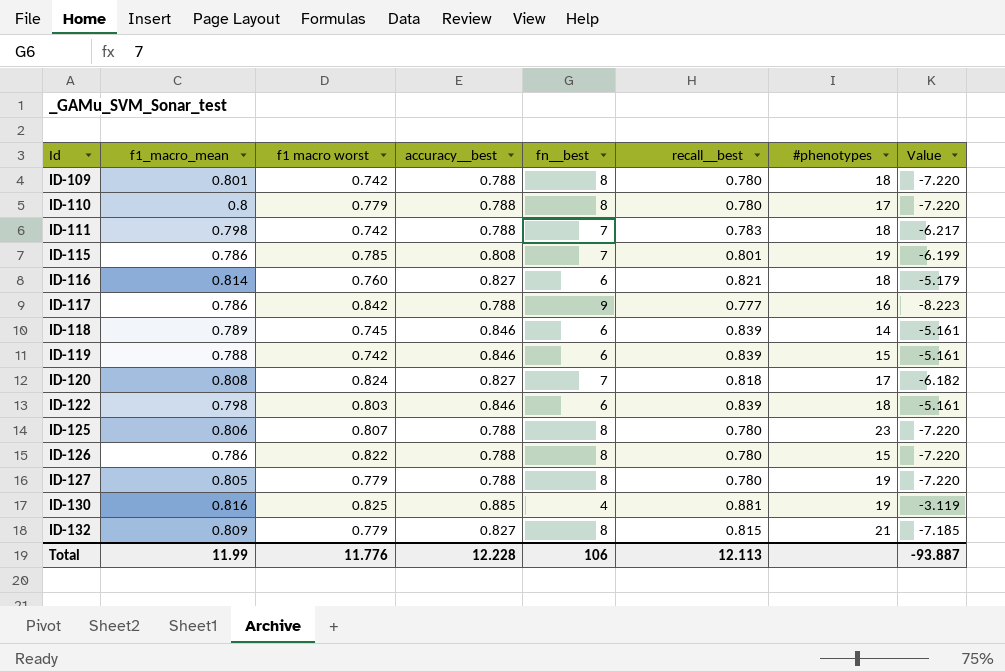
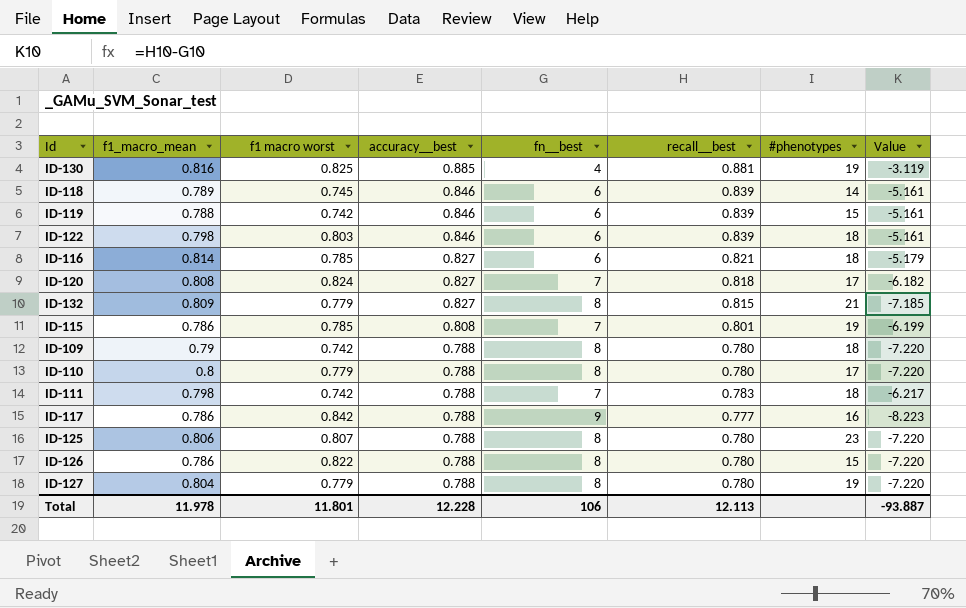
row order: Id ascending -> accuracy__best descending
ID-116 | f1 macro worst: 0.760 -> 0.785
ID-109 | f1_macro_mean: 0.801 -> 0.79
ID-127 | f1_macro_mean: 0.805 -> 0.804
Total | f1_macro_mean: 11.99 -> 11.978
Total | f1 macro worst: 11.776 -> 11.801

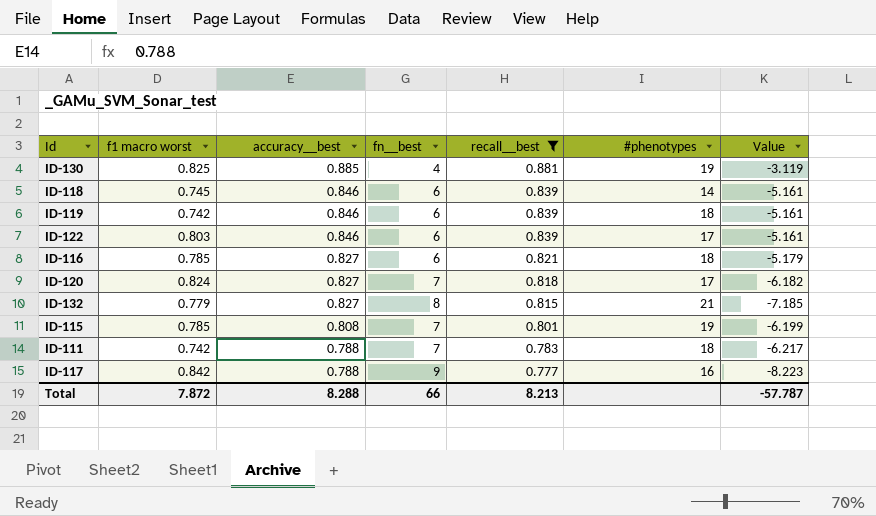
filter: none -> recall__best != 0.780
column f1_macro_mean | position: 2 -> none
ID-119 | #phenotypes: 15 -> 18
ID-122 | #phenotypes: 18 -> 17
Total | f1 macro worst: 11.801 -> 7.872
Total | accuracy__best: 12.228 -> 8.288
Total | fn__best: 106 -> 66
Total | recall__best: 12.113 -> 8.213
Total | Value: -93.887 -> -57.787

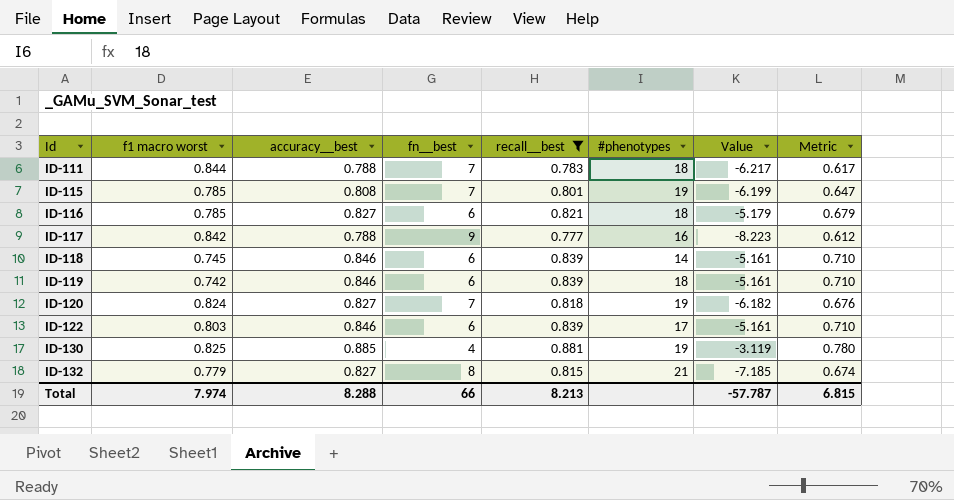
row order: accuracy__best descending -> Id ascending
column Metric | formula: none -> [accuracy__best] * [recall__best]
ID-111 | f1 macro worst: 0.742 -> 0.844
ID-120 | #phenotypes: 17 -> 19
Total | f1 macro worst: 7.872 -> 7.974

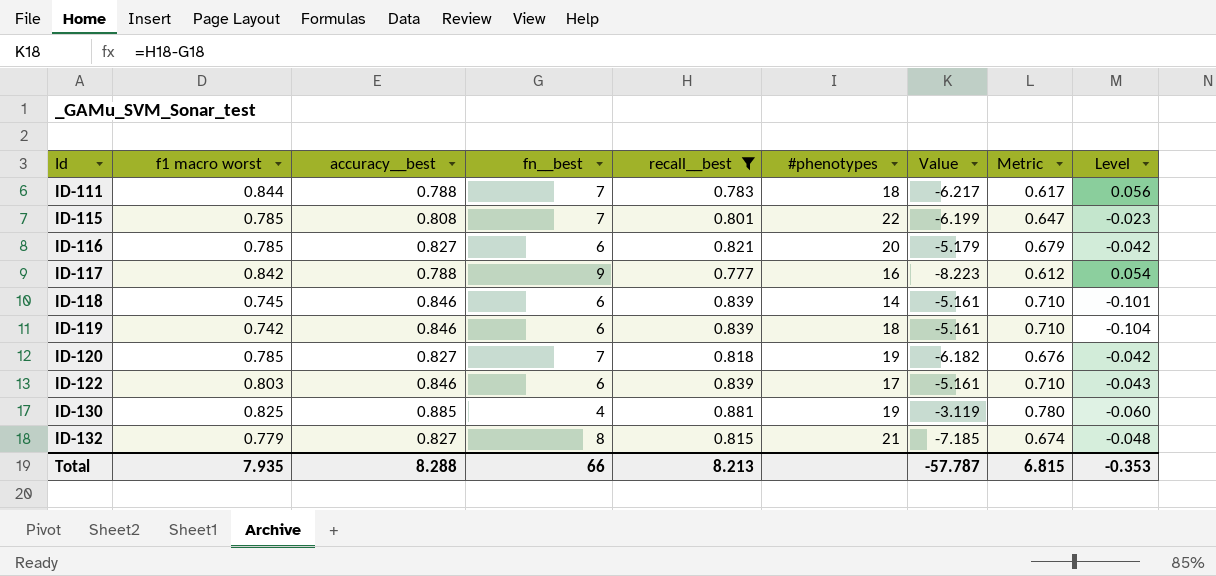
column Level | formula: none -> [f1 macro worst] - [accuracy__best]
ID-115 | #phenotypes: 19 -> 22
ID-116 | #phenotypes: 18 -> 20
ID-120 | f1 macro worst: 0.824 -> 0.785
Total | f1 macro worst: 7.974 -> 7.935

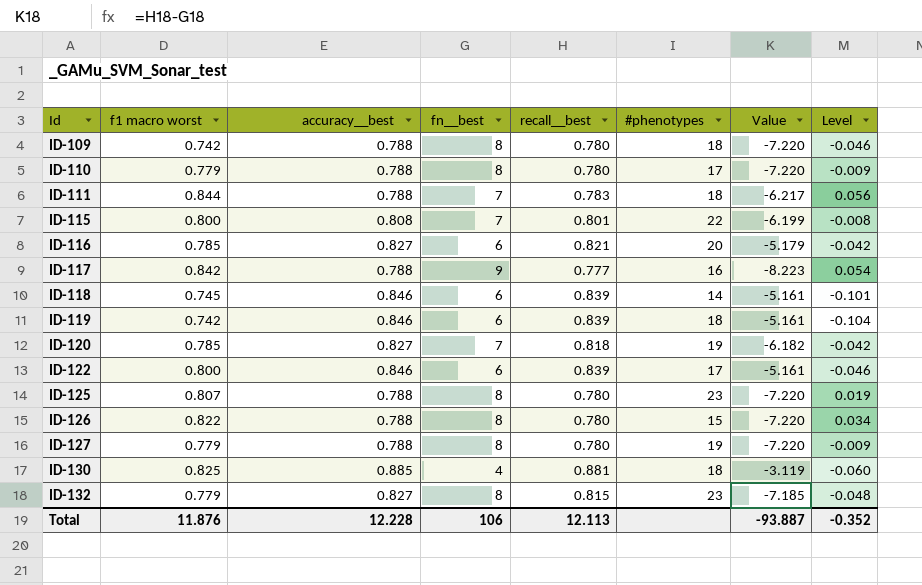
filter: recall__best != 0.780 -> none
column Metric | formula: [accuracy__best] * [recall__best] -> none
ID-115 | f1 macro worst: 0.785 -> 0.800
ID-115 | Level: -0.023 -> -0.008
ID-122 | f1 macro worst: 0.803 -> 0.800
ID-122 | Level: -0.043 -> -0.046
ID-130 | #phenotypes: 19 -> 18
ID-132 | #phenotypes: 21 -> 23
Total | f1 macro worst: 7.935 -> 11.876
Total | accuracy__best: 8.288 -> 12.228
Total | fn__best: 66 -> 106
Total | recall__best: 8.213 -> 12.113
Total | Value: -57.787 -> -93.887
Total | Level: -0.353 -> -0.352

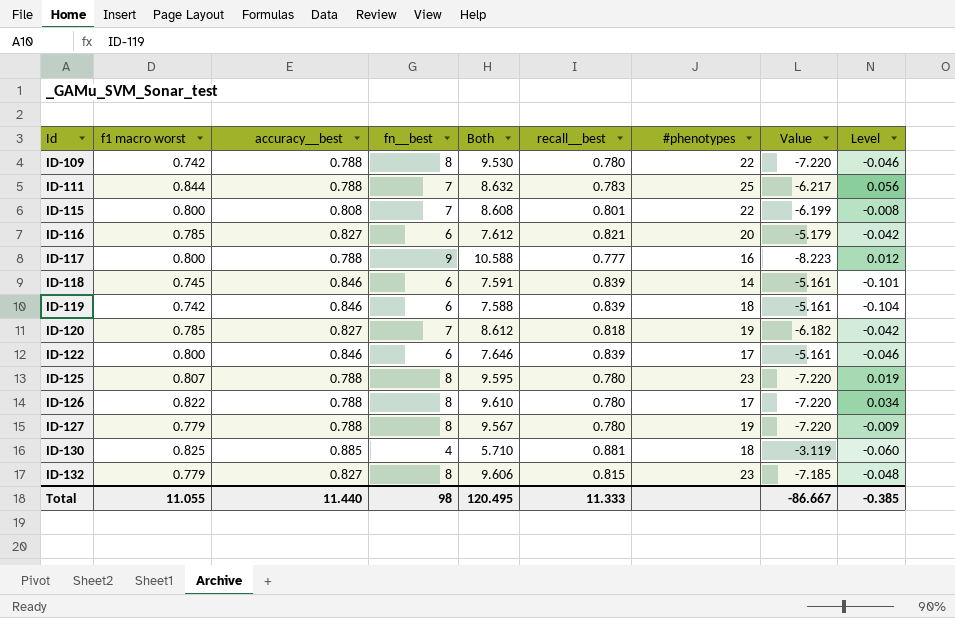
column Both | formula: none -> [f1 macro worst] + [accuracy__best] + [fn__best]
row ID-110: 0.779 | 0.788 | 8 | 0.780 | 17 | -7.220 | -0.009 -> none
ID-109 | #phenotypes: 18 -> 22
ID-111 | #phenotypes: 18 -> 25
ID-117 | f1 macro worst: 0.842 -> 0.800
ID-117 | Level: 0.054 -> 0.012
ID-126 | #phenotypes: 15 -> 17
Total | f1 macro worst: 11.876 -> 11.055
Total | accuracy__best: 12.228 -> 11.440
Total | fn__best: 106 -> 98
Total | recall__best: 12.113 -> 11.333
Total | Value: -93.887 -> -86.667
Total | Level: -0.352 -> -0.385

